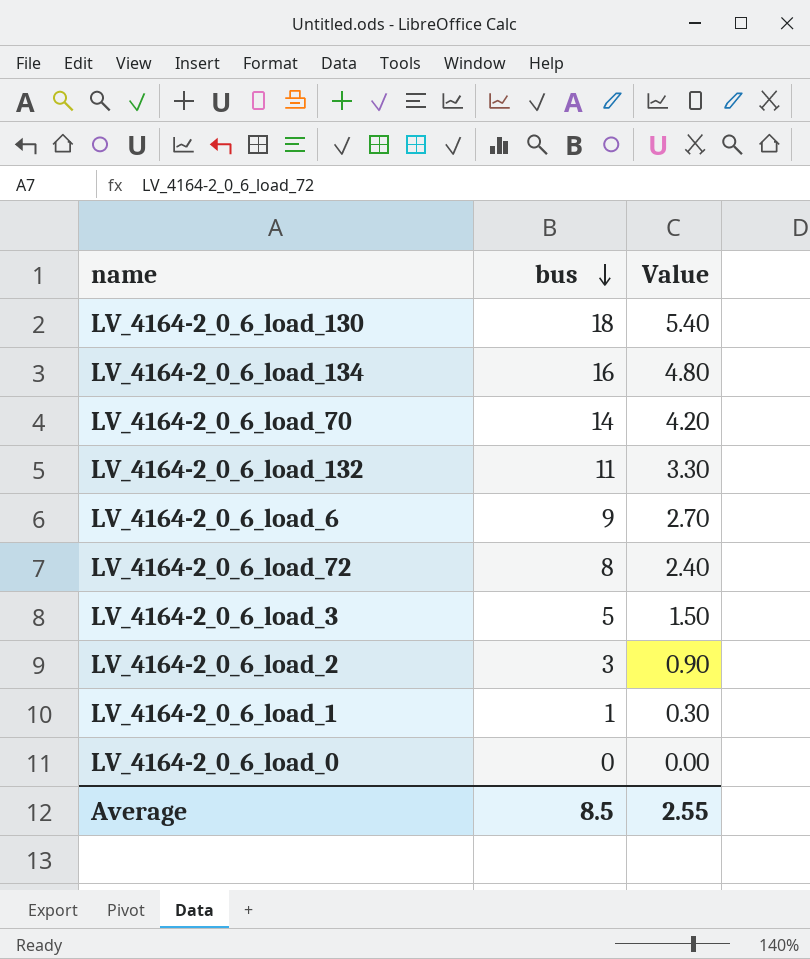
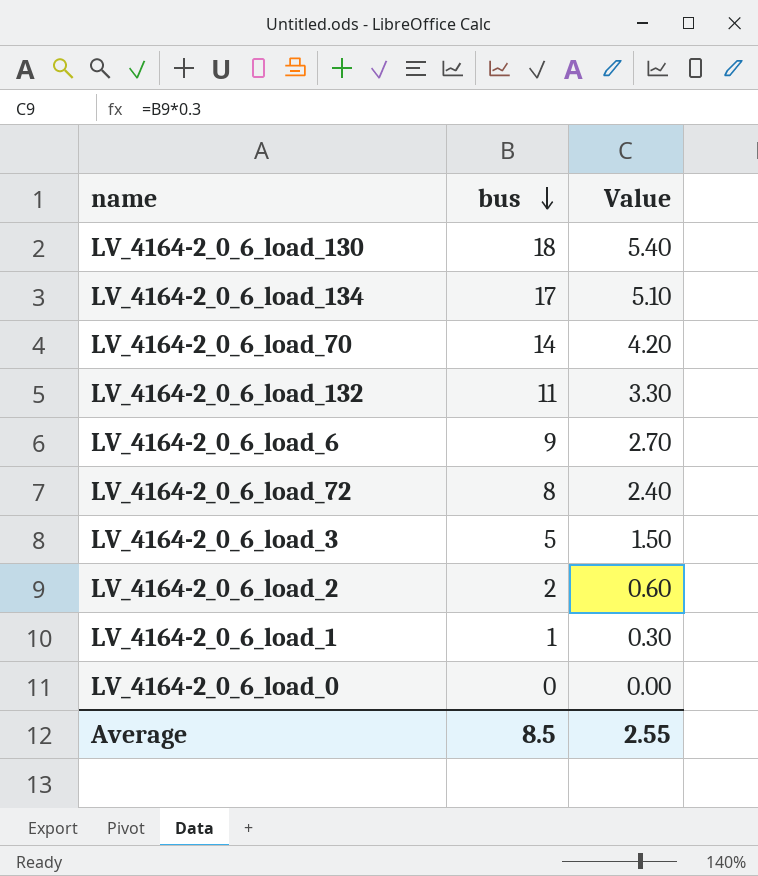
LV_4164-2_0_6_load_134 | bus: 16 -> 17
LV_4164-2_0_6_load_134 | Value: 4.80 -> 5.10
LV_4164-2_0_6_load_2 | bus: 3 -> 2
LV_4164-2_0_6_load_2 | Value: 0.90 -> 0.60

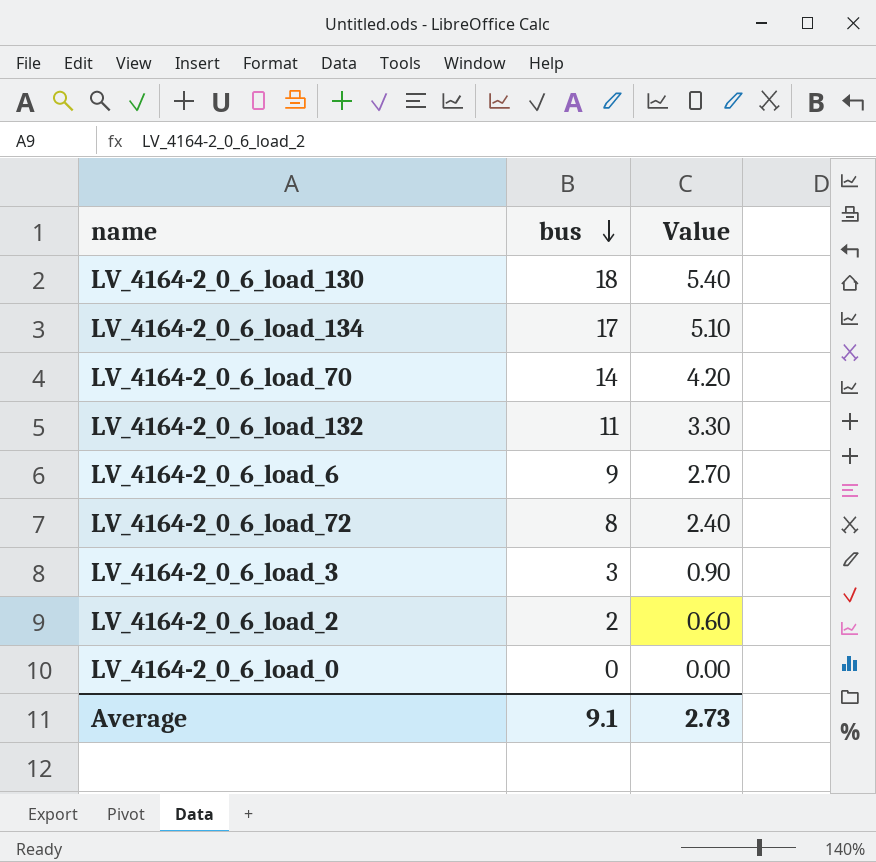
row LV_4164-2_0_6_load_1: 1 | 0.30 -> none
LV_4164-2_0_6_load_3 | bus: 5 -> 3
LV_4164-2_0_6_load_3 | Value: 1.50 -> 0.90
Average | bus: 8.5 -> 9.1
Average | Value: 2.55 -> 2.73

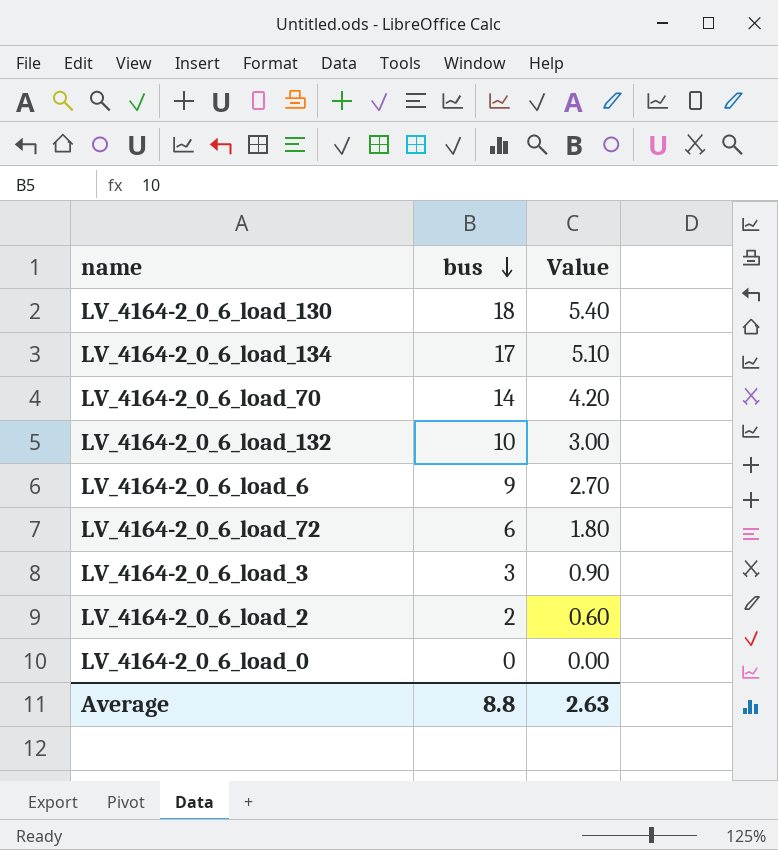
LV_4164-2_0_6_load_132 | bus: 11 -> 10
LV_4164-2_0_6_load_132 | Value: 3.30 -> 3.00
LV_4164-2_0_6_load_72 | bus: 8 -> 6
LV_4164-2_0_6_load_72 | Value: 2.40 -> 1.80
Average | bus: 9.1 -> 8.8
Average | Value: 2.73 -> 2.63

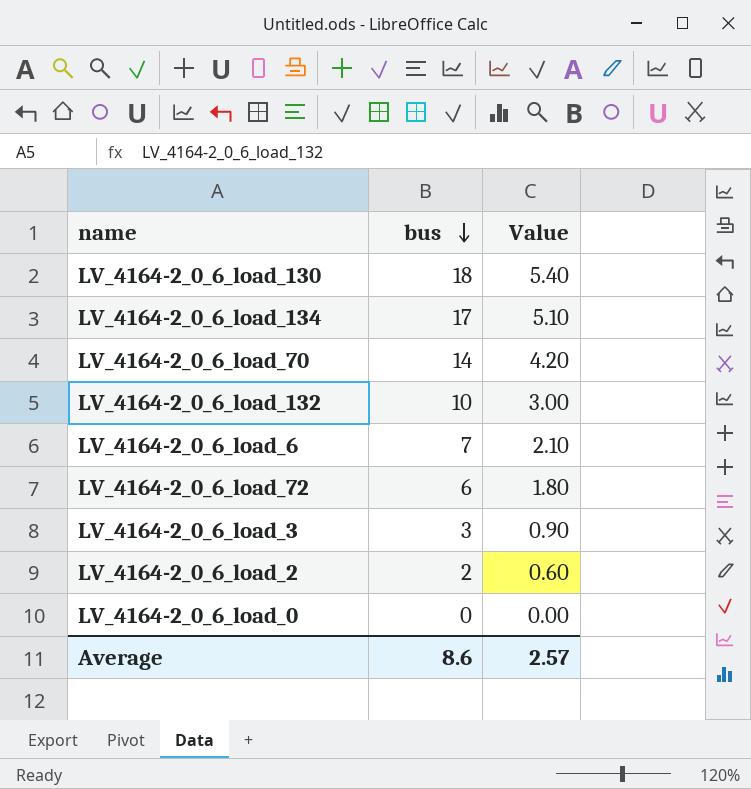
LV_4164-2_0_6_load_6 | bus: 9 -> 7
LV_4164-2_0_6_load_6 | Value: 2.70 -> 2.10
Average | bus: 8.8 -> 8.6
Average | Value: 2.63 -> 2.57

